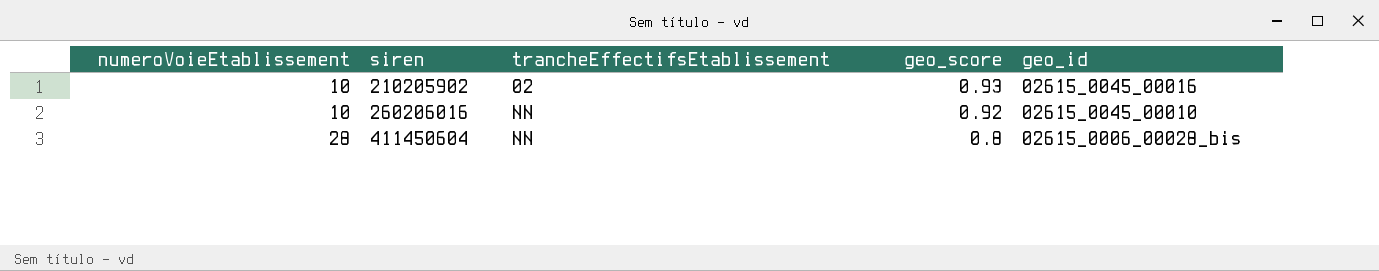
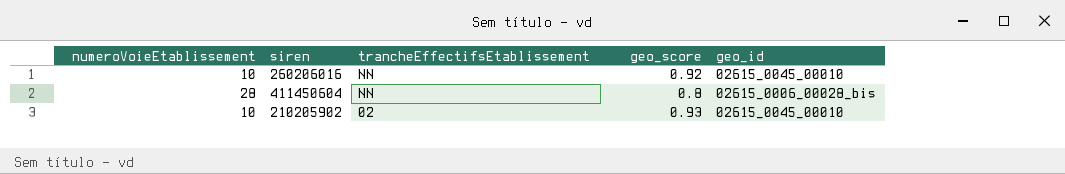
row order: numeroVoieEtablissement ascending -> trancheEffectifsEtablissement descending
210205902 | geo_id: 02615_0045_00016 -> 02615_0045_00010

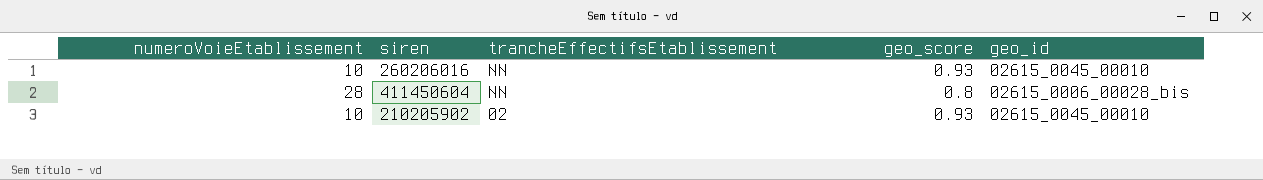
260206016 | geo_score: 0.92 -> 0.93

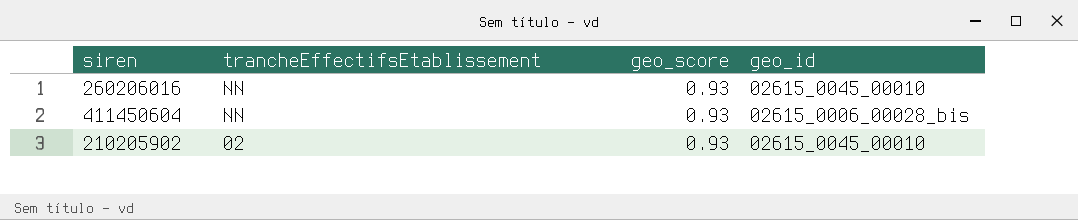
column numeroVoieEtablissement | position: 1 -> none
411450604 | geo_score: 0.8 -> 0.93

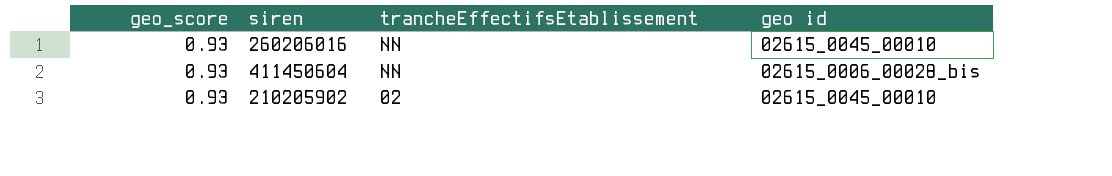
column geo_score | position: 3 -> 1
column name: geo_id -> geo id

